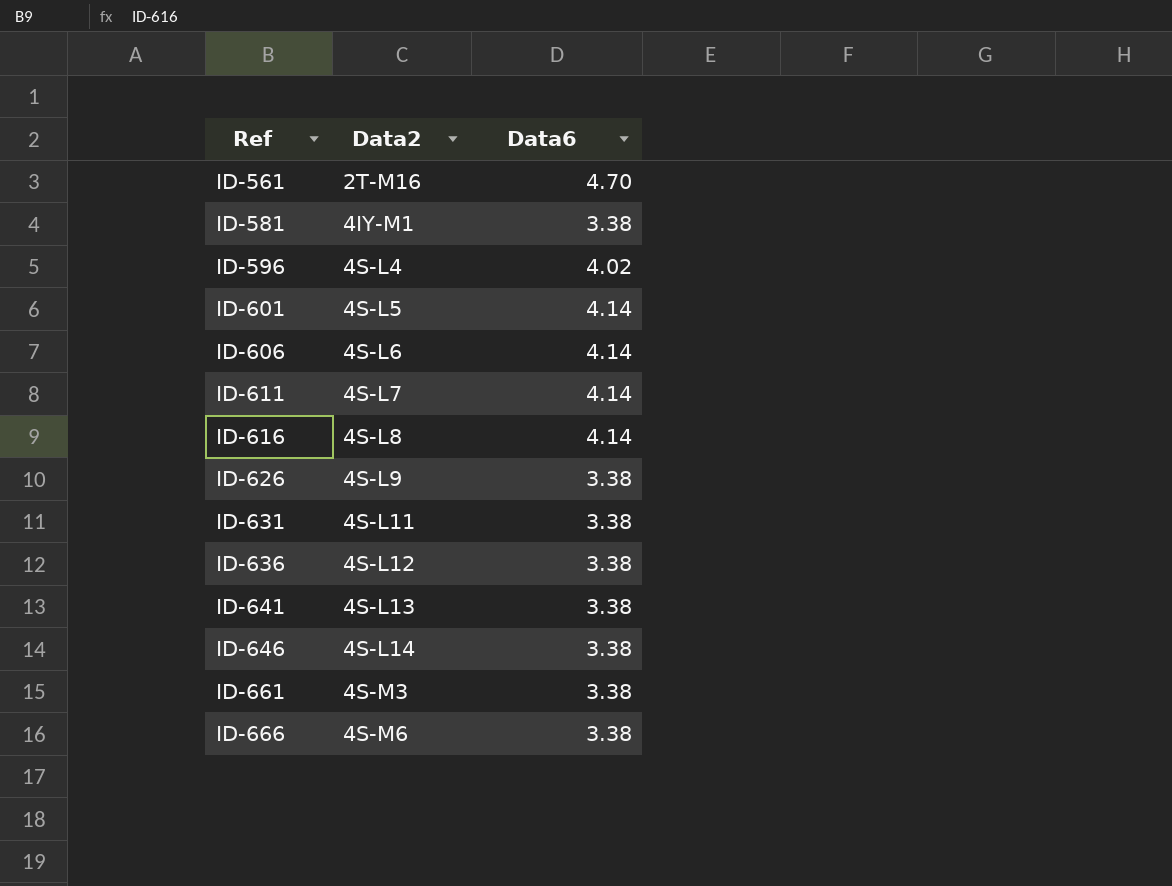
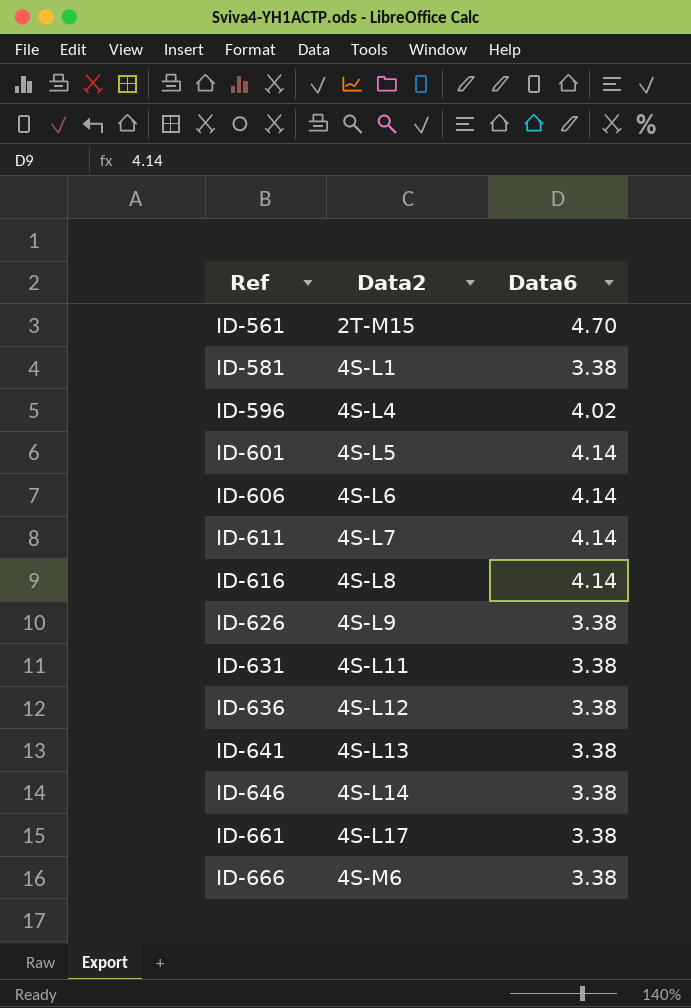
ID-561 | Data2: 2T-M16 -> 2T-M15
ID-581 | Data2: 4IY-M1 -> 4S-L1
ID-661 | Data2: 4S-M3 -> 4S-L17

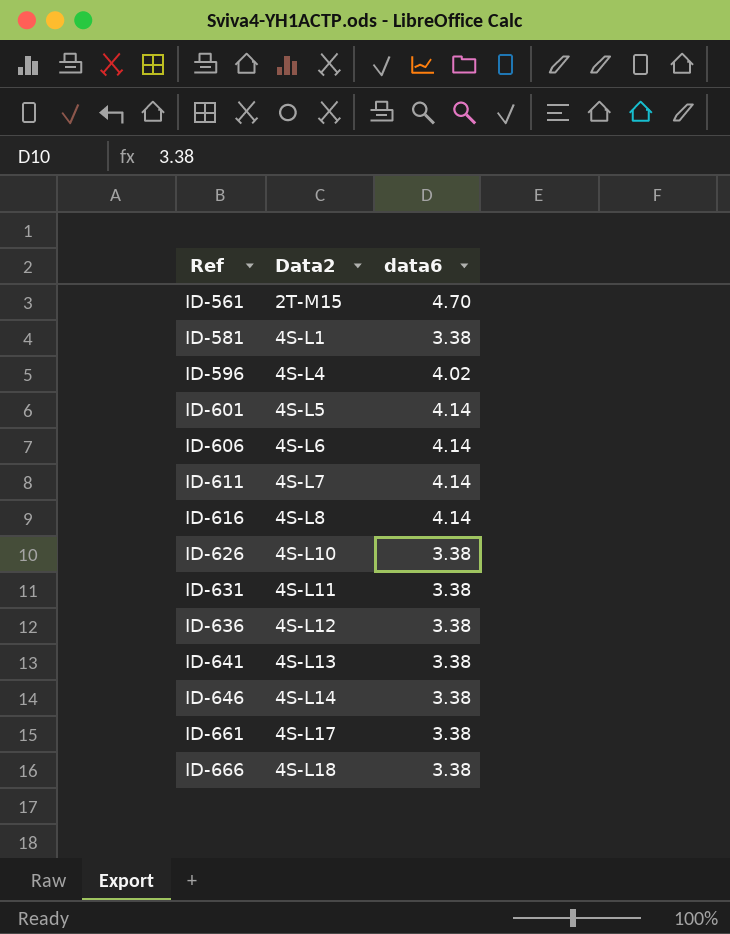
column name: Data6 -> data6
ID-626 | Data2: 4S-L9 -> 4S-L10
ID-666 | Data2: 4S-M6 -> 4S-L18

